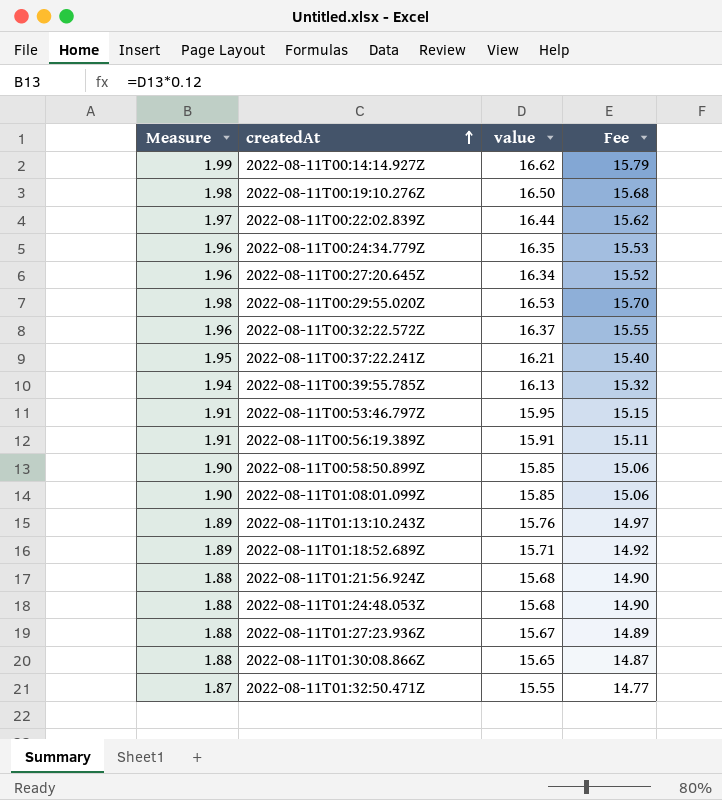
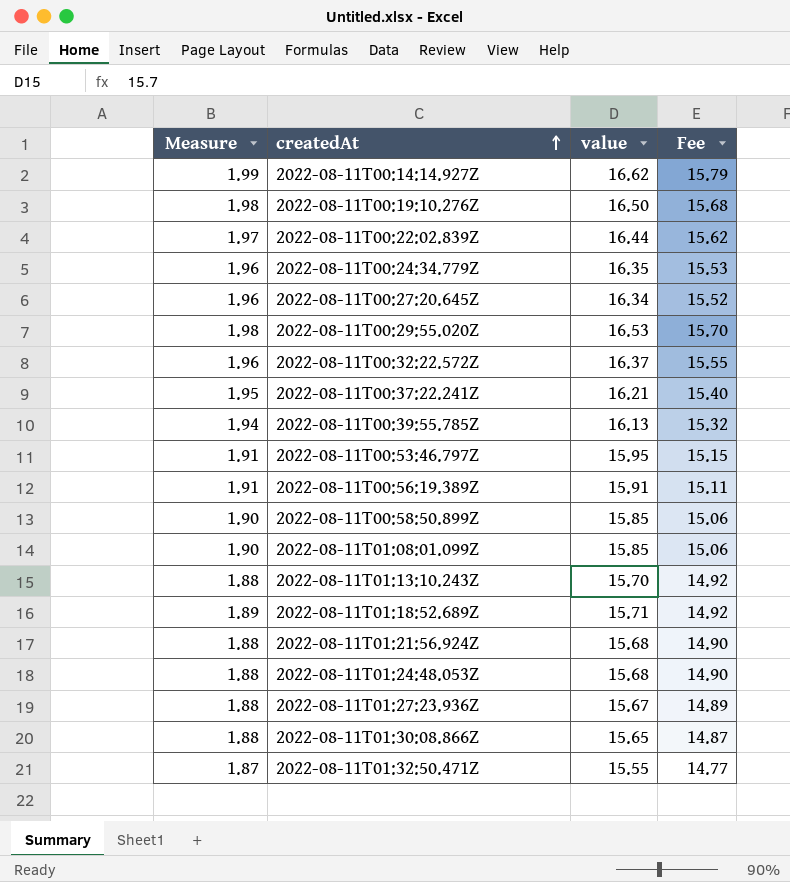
2022-08-11T01:13:10.243Z | Measure: 1.89 -> 1.88
2022-08-11T01:13:10.243Z | value: 15.76 -> 15.70
2022-08-11T01:13:10.243Z | Fee: 14.97 -> 14.92

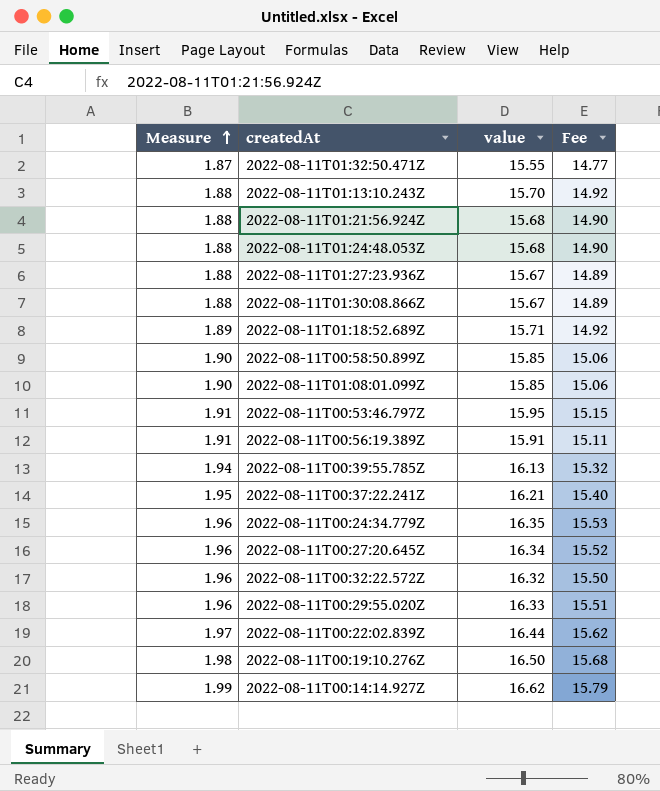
row order: createdAt ascending -> Measure ascending
2022-08-11T01:30:08.866Z | value: 15.65 -> 15.67
2022-08-11T01:30:08.866Z | Fee: 14.87 -> 14.89
2022-08-11T00:32:22.572Z | value: 16.37 -> 16.32
2022-08-11T00:32:22.572Z | Fee: 15.55 -> 15.50
2022-08-11T00:29:55.020Z | Measure: 1.98 -> 1.96
2022-08-11T00:29:55.020Z | value: 16.53 -> 16.33
2022-08-11T00:29:55.020Z | Fee: 15.70 -> 15.51

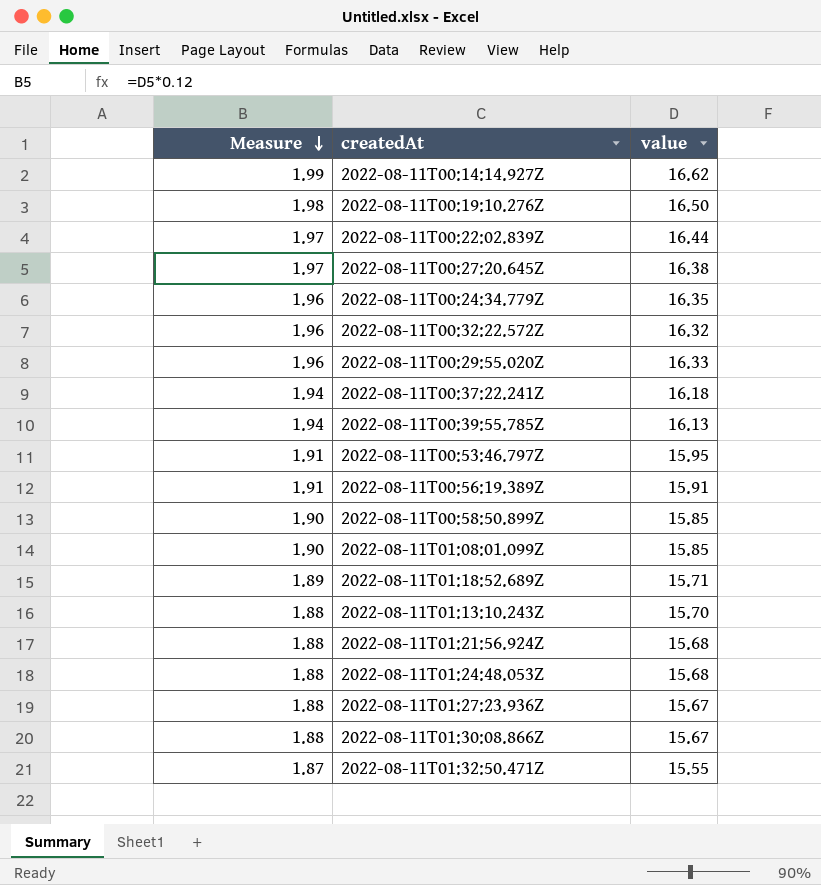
row order: Measure ascending -> Measure descending
column Fee | formula: [value] * 0.95 -> none
2022-08-11T00:27:20.645Z | Measure: 1.96 -> 1.97
2022-08-11T00:27:20.645Z | value: 16.34 -> 16.38
2022-08-11T00:37:22.241Z | Measure: 1.95 -> 1.94
2022-08-11T00:37:22.241Z | value: 16.21 -> 16.18

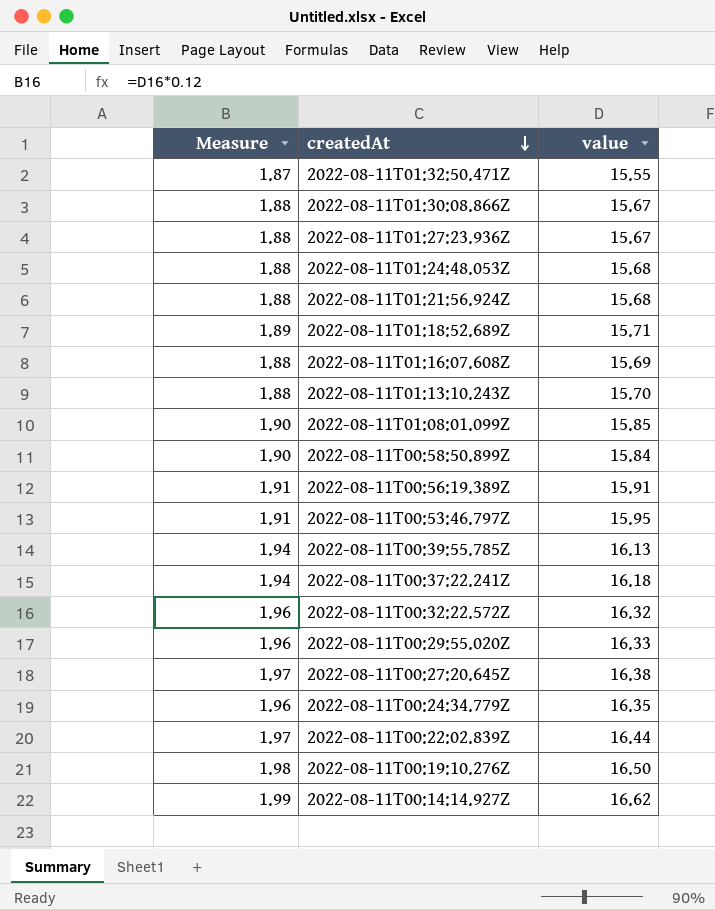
row order: Measure descending -> createdAt descending
row 2022-08-11T01:16:07.608Z: none -> 1.88 | 15.69
2022-08-11T00:58:50.899Z | value: 15.85 -> 15.84

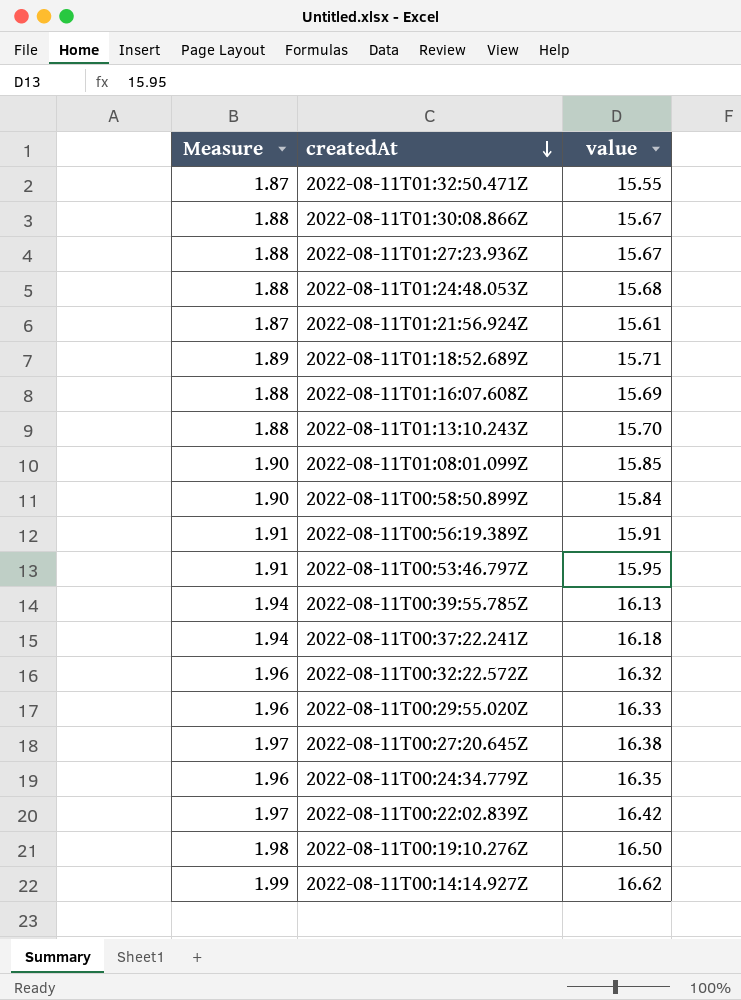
2022-08-11T01:21:56.924Z | Measure: 1.88 -> 1.87
2022-08-11T01:21:56.924Z | value: 15.68 -> 15.61
2022-08-11T00:22:02.839Z | value: 16.44 -> 16.42

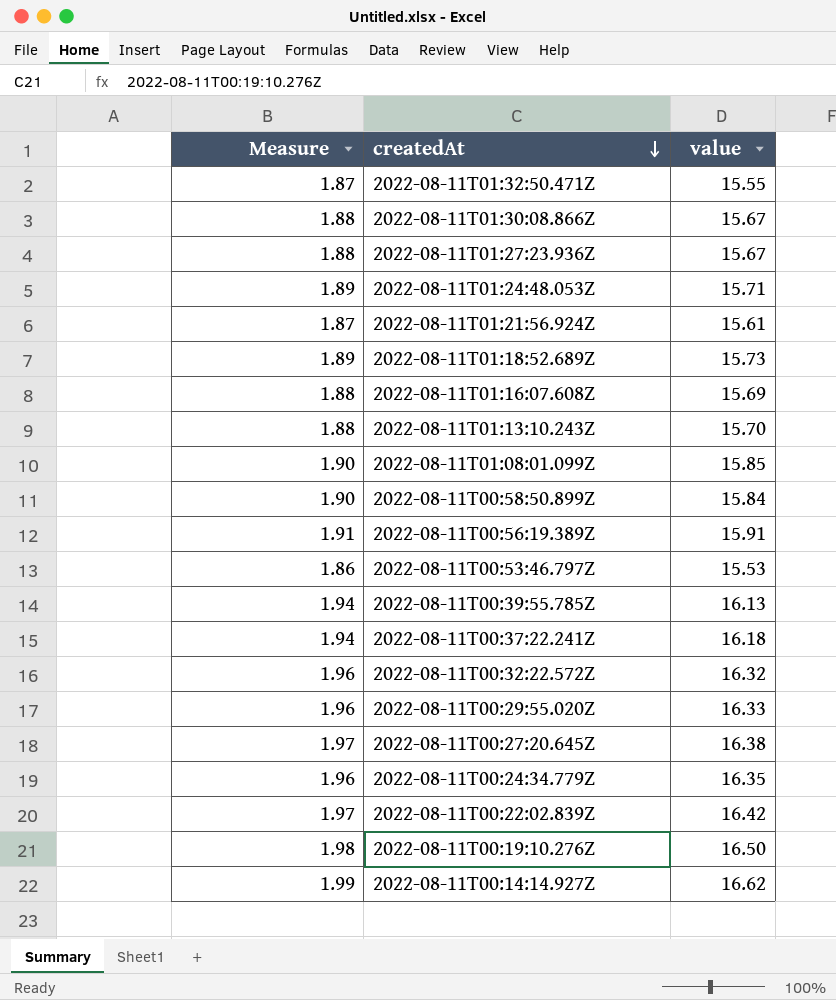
2022-08-11T01:24:48.053Z | Measure: 1.88 -> 1.89
2022-08-11T01:24:48.053Z | value: 15.68 -> 15.71
2022-08-11T01:18:52.689Z | value: 15.71 -> 15.73
2022-08-11T00:53:46.797Z | Measure: 1.91 -> 1.86
2022-08-11T00:53:46.797Z | value: 15.95 -> 15.53

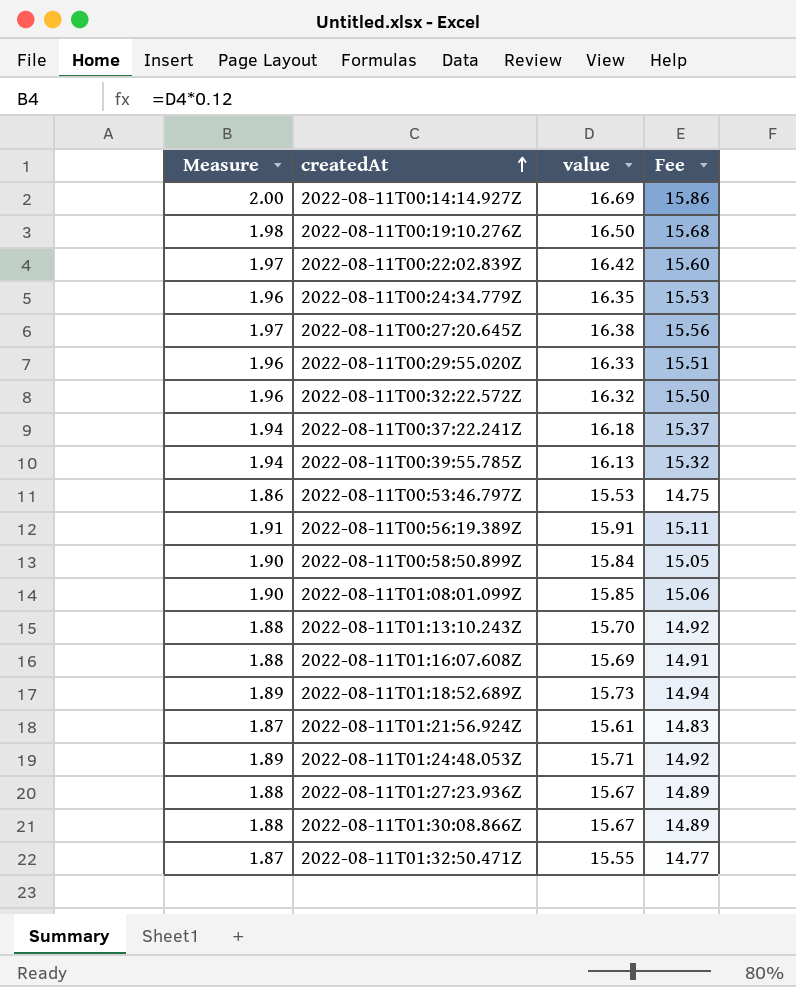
row order: createdAt descending -> createdAt ascending
column Fee | formula: none -> [value] * 0.95
2022-08-11T00:14:14.927Z | Measure: 1.99 -> 2.00
2022-08-11T00:14:14.927Z | value: 16.62 -> 16.69

